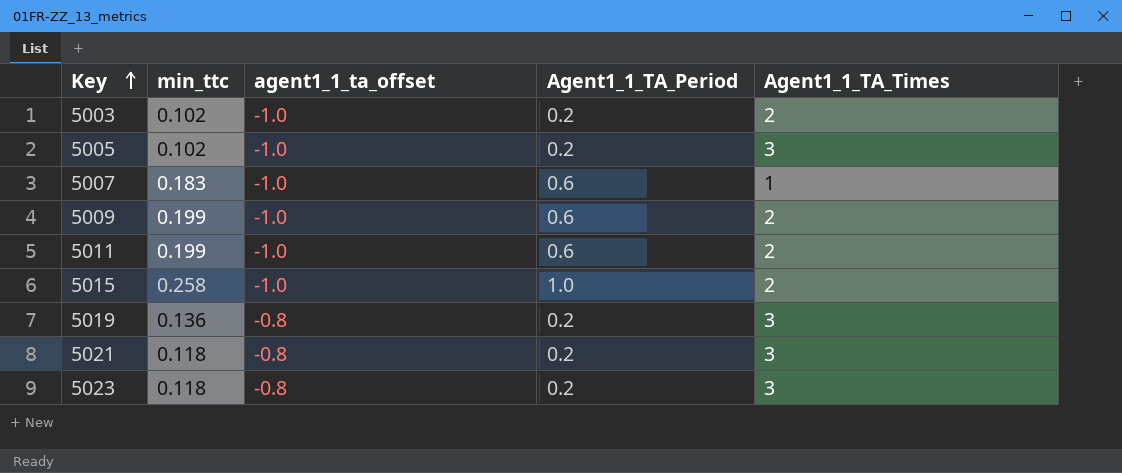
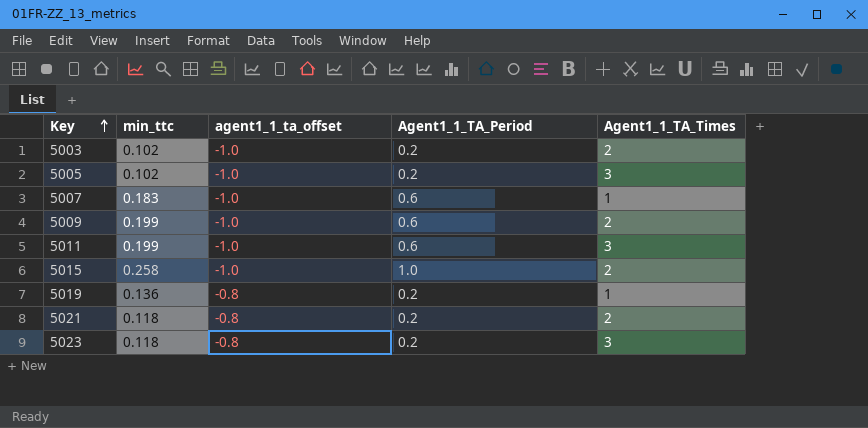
5011 | Agent1_1_TA_Times: 2 -> 3
5019 | Agent1_1_TA_Times: 3 -> 1
5021 | Agent1_1_TA_Times: 3 -> 2

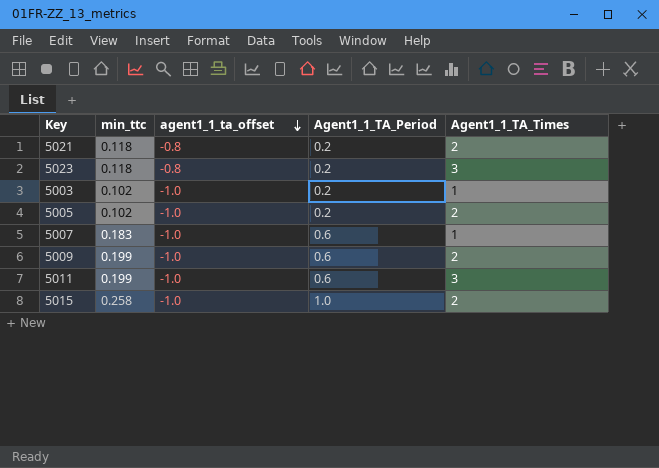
row order: Key ascending -> agent1_1_ta_offset descending
row 5019: 0.136 | -0.8 | 0.2 | 1 -> none
5003 | Agent1_1_TA_Times: 2 -> 1
5005 | Agent1_1_TA_Times: 3 -> 2

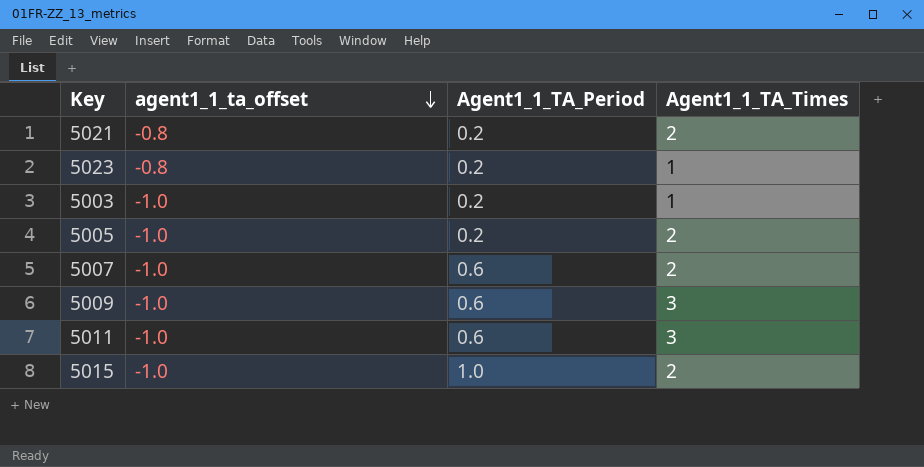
column min_ttc | position: 2 -> none
5023 | Agent1_1_TA_Times: 3 -> 1
5007 | Agent1_1_TA_Times: 1 -> 2
5009 | Agent1_1_TA_Times: 2 -> 3

